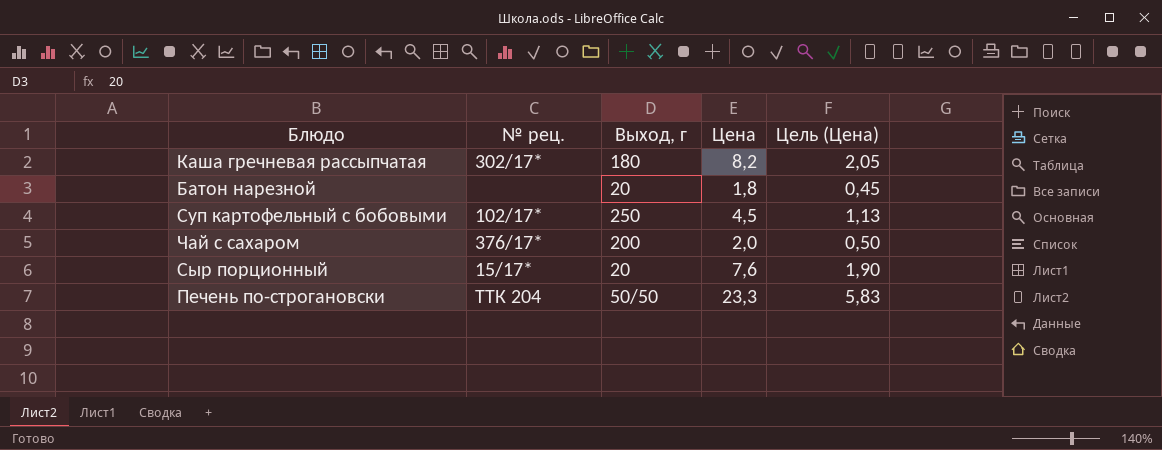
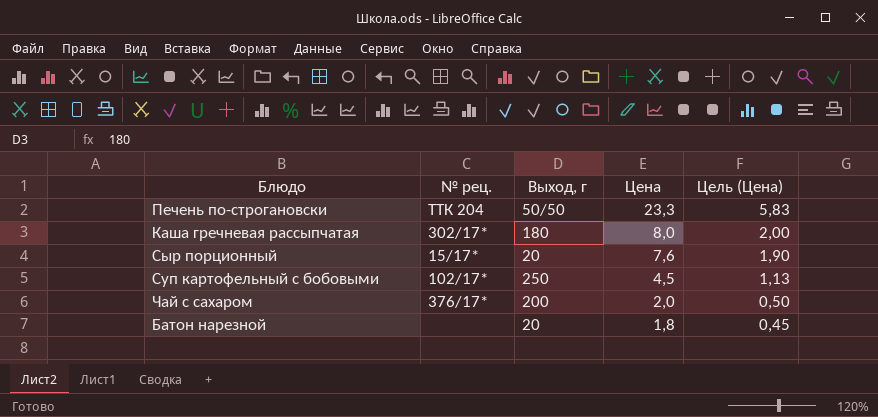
row order: none -> Цена descending
Каша гречневая рассыпчатая | Цена: 8,2 -> 8,0
Каша гречневая рассыпчатая | Цель (Цена): 2,05 -> 2,00

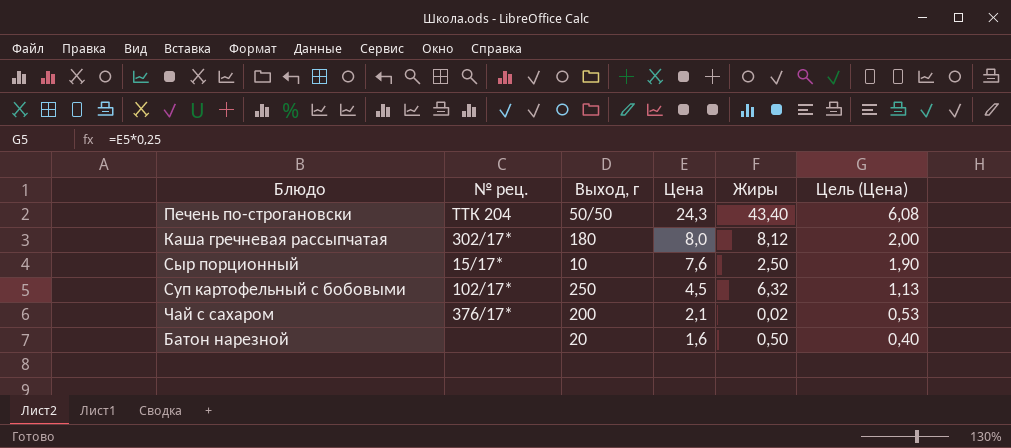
column Жиры | position: none -> 5
Печень по-строгановски | Цена: 23,3 -> 24,3
Печень по-строгановски | Цель (Цена): 5,83 -> 6,08
Сыр порционный | Выход, г: 20 -> 10
Чай с сахаром | Цена: 2,0 -> 2,1
Чай с сахаром | Цель (Цена): 0,50 -> 0,53
Батон нарезной | Цена: 1,8 -> 1,6
Батон нарезной | Цель (Цена): 0,45 -> 0,40

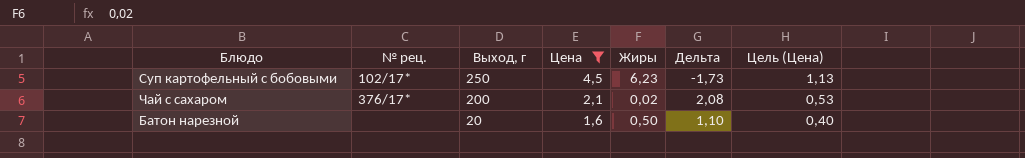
filter: none -> Цена <= 4,5
column Дельта | formula: none -> [Цена] - [Жиры]
Суп картофельный с бобовыми | Жиры: 6,32 -> 6,23

